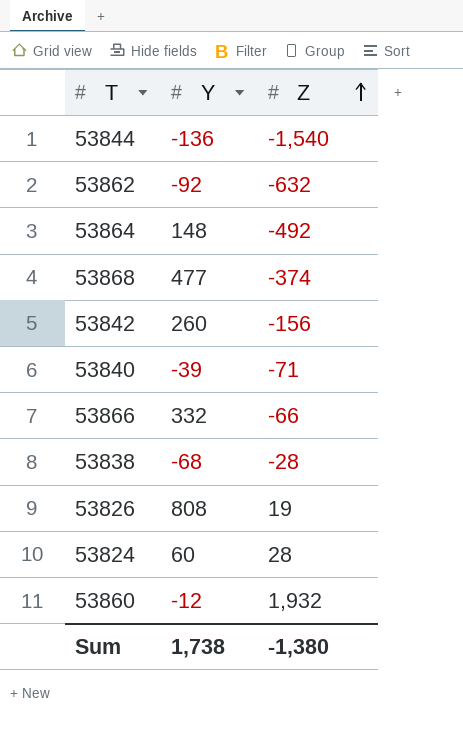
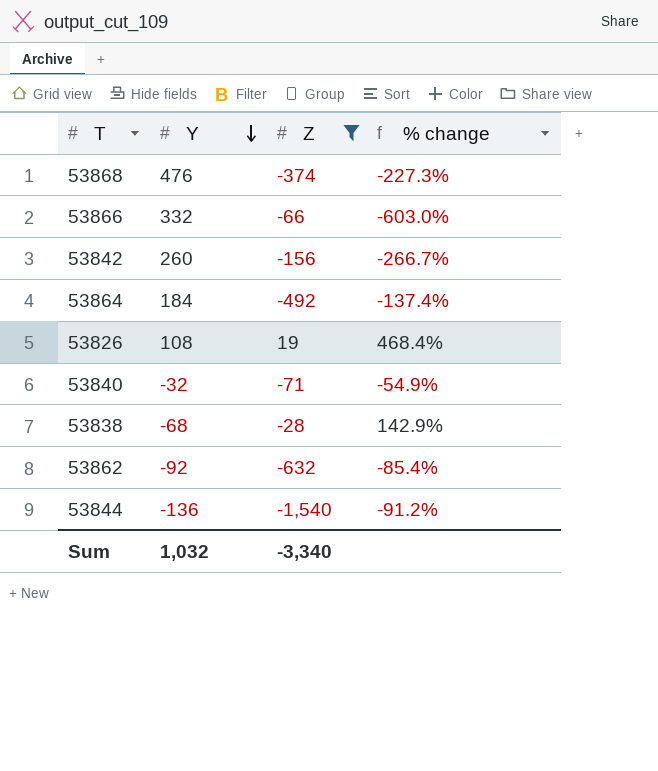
filter: none -> Z <= 19
row order: Z ascending -> Y descending
column % change | formula: none -> ([Y] - [Z]) / [Z]
53868 | Y: 477 -> 476
53864 | Y: 148 -> 184
53826 | Y: 808 -> 108
53840 | Y: -39 -> -32
Sum | Y: 1,738 -> 1,032
Sum | Z: -1,380 -> -3,340

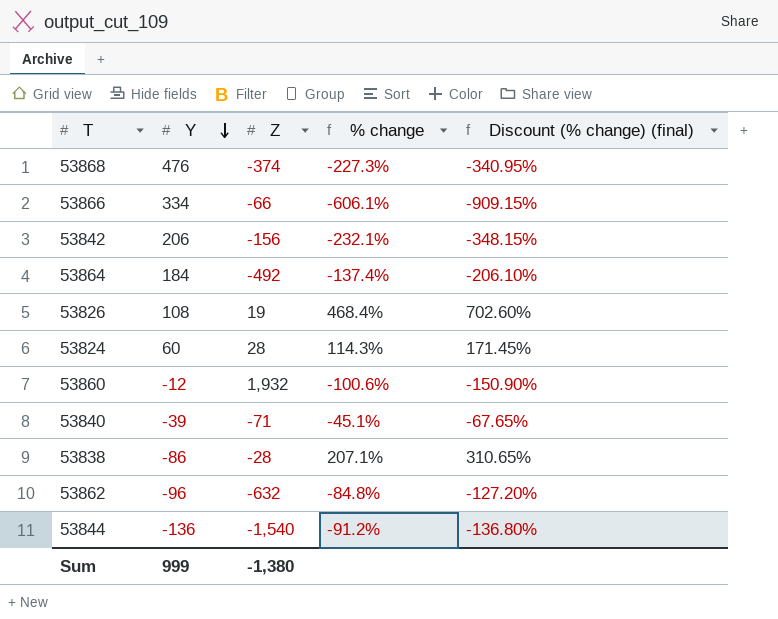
filter: Z <= 19 -> none
column Discount (% change) (final) | formula: none -> [% change] * 1.5
53866 | Y: 332 -> 334
53866 | % change: -603.0% -> -606.1%
53842 | Y: 260 -> 206
53842 | % change: -266.7% -> -232.1%
53840 | Y: -32 -> -39
53840 | % change: -54.9% -> -45.1%
53838 | Y: -68 -> -86
53838 | % change: 142.9% -> 207.1%
53862 | Y: -92 -> -96
53862 | % change: -85.4% -> -84.8%
Sum | Y: 1,032 -> 999
Sum | Z: -3,340 -> -1,380

